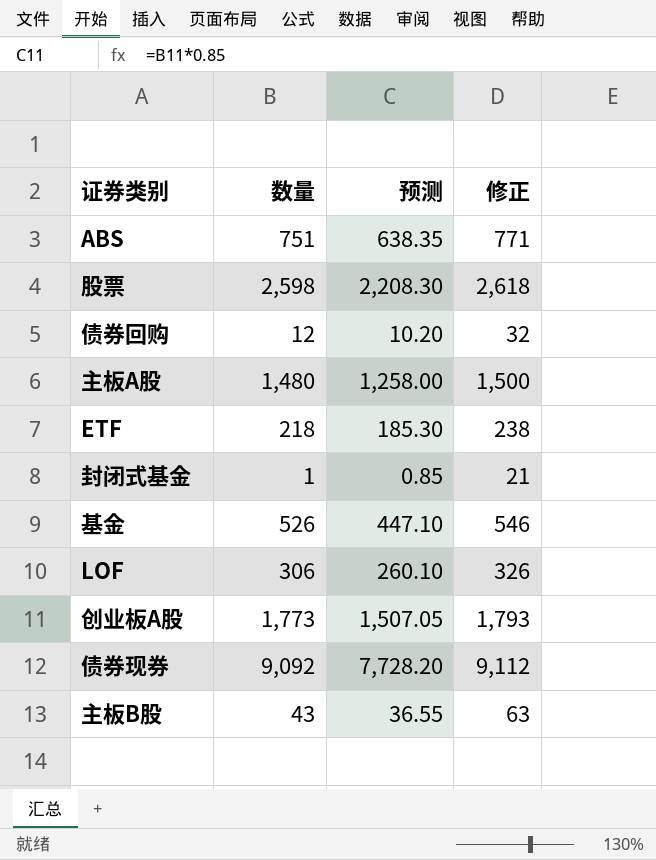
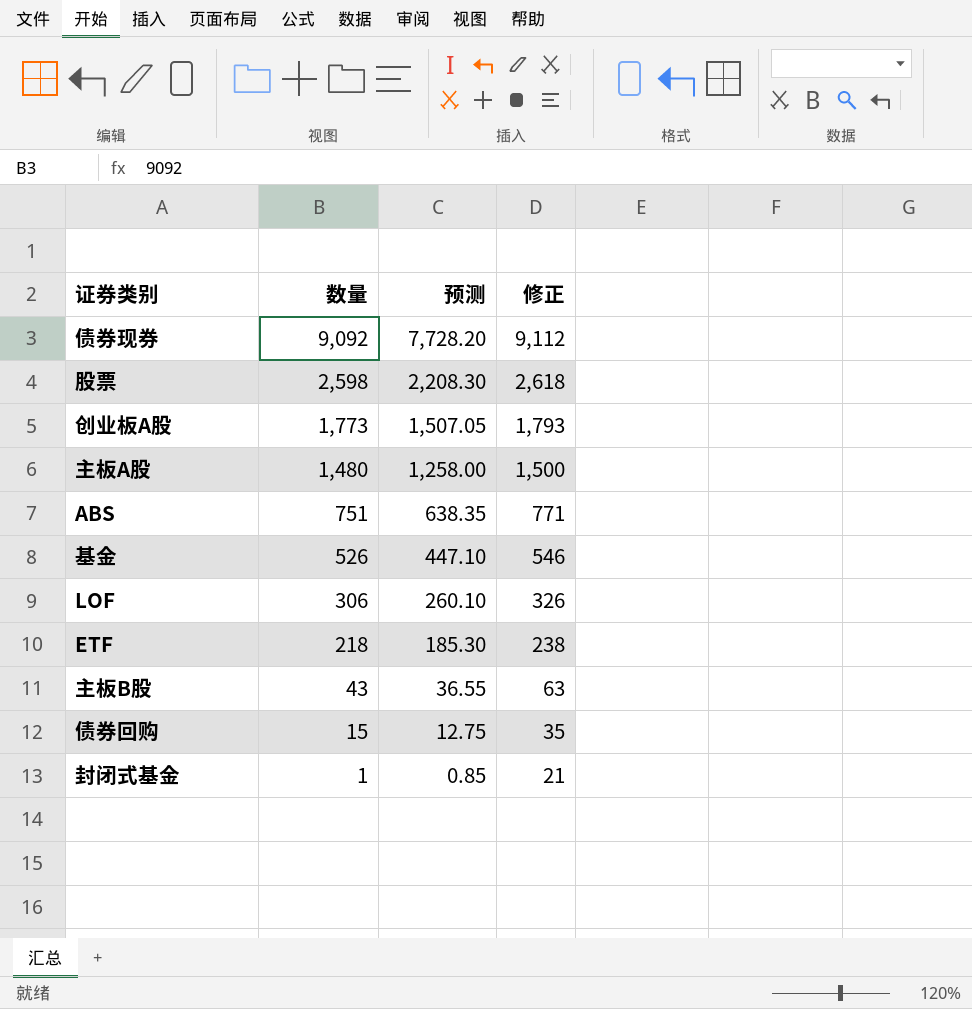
row order: none -> 数量 descending
债券回购 | 数量: 12 -> 15
债券回购 | 预测: 10.20 -> 12.75
债券回购 | 修正: 32 -> 35

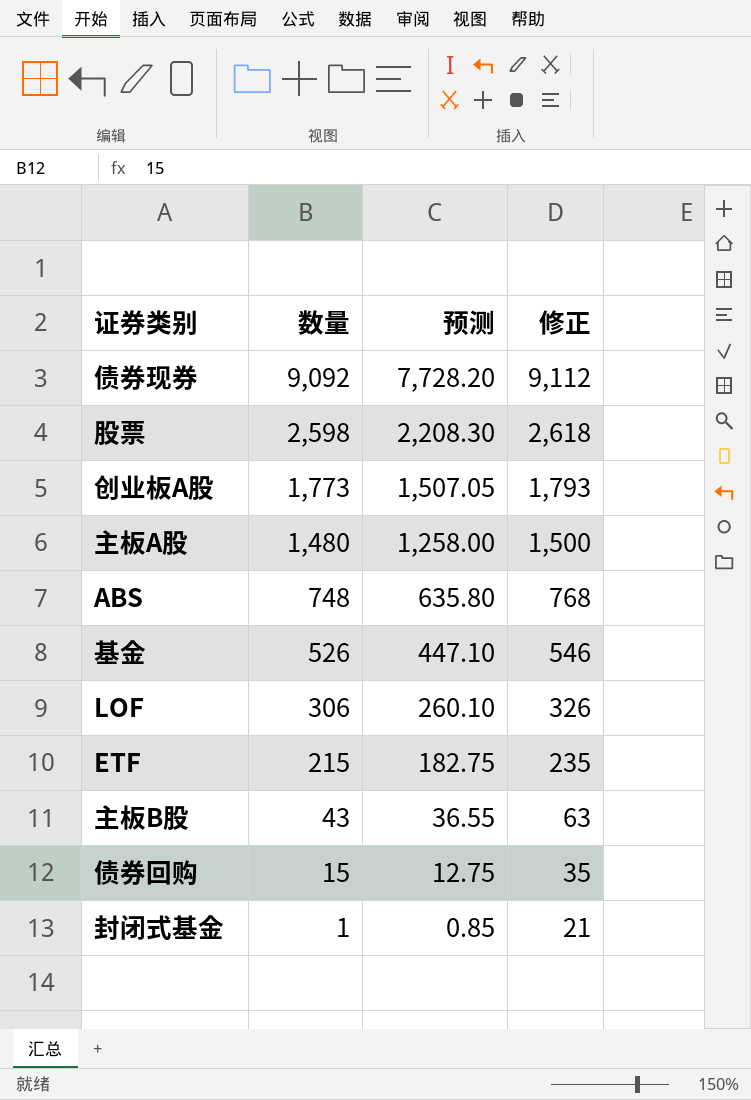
ABS | 数量: 751 -> 748
ABS | 预测: 638.35 -> 635.80
ABS | 修正: 771 -> 768
ETF | 数量: 218 -> 215
ETF | 预测: 185.30 -> 182.75
ETF | 修正: 238 -> 235

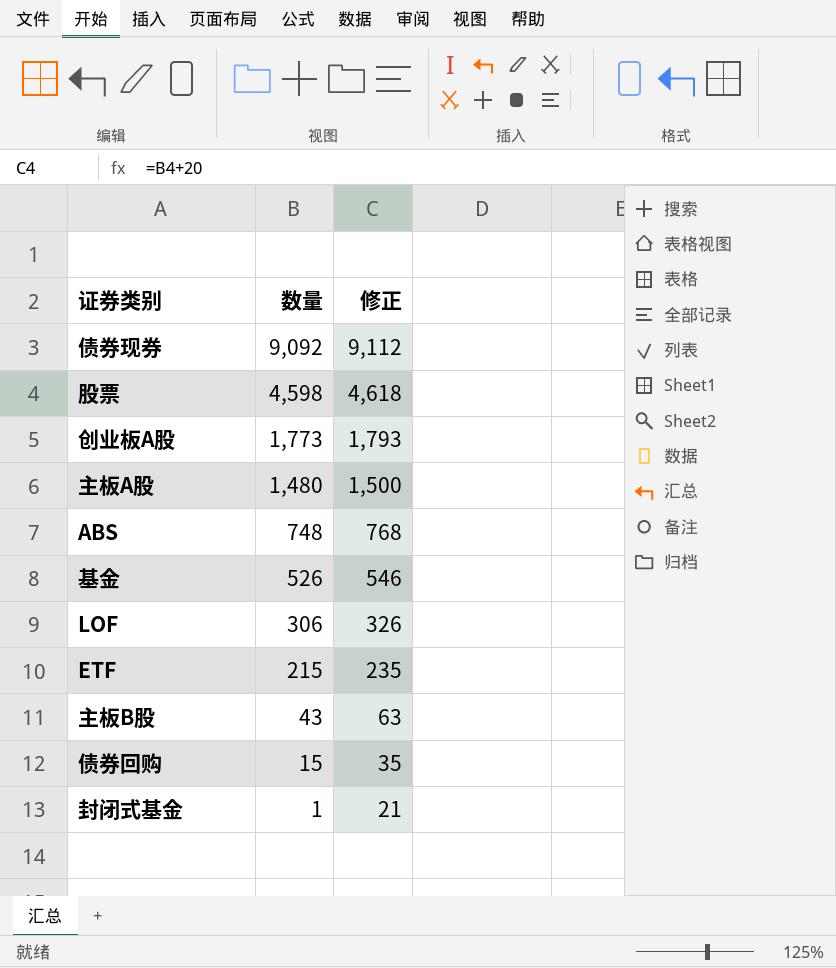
column 预测 | formula: [数量] * 0.85 -> none
股票 | 数量: 2,598 -> 4,598
股票 | 修正: 2,618 -> 4,618

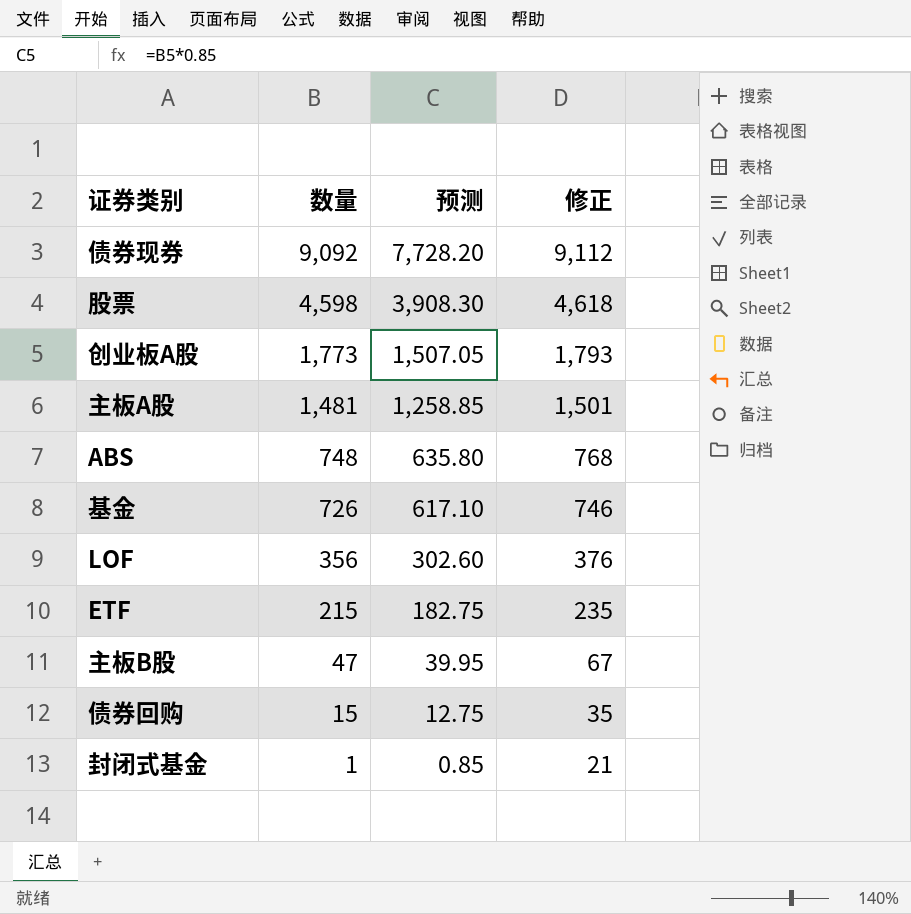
column 预测 | formula: none -> [数量] * 0.85
主板A股 | 数量: 1,480 -> 1,481
主板A股 | 修正: 1,500 -> 1,501
基金 | 数量: 526 -> 726
基金 | 修正: 546 -> 746
LOF | 数量: 306 -> 356
LOF | 修正: 326 -> 376
主板B股 | 数量: 43 -> 47
主板B股 | 修正: 63 -> 67

